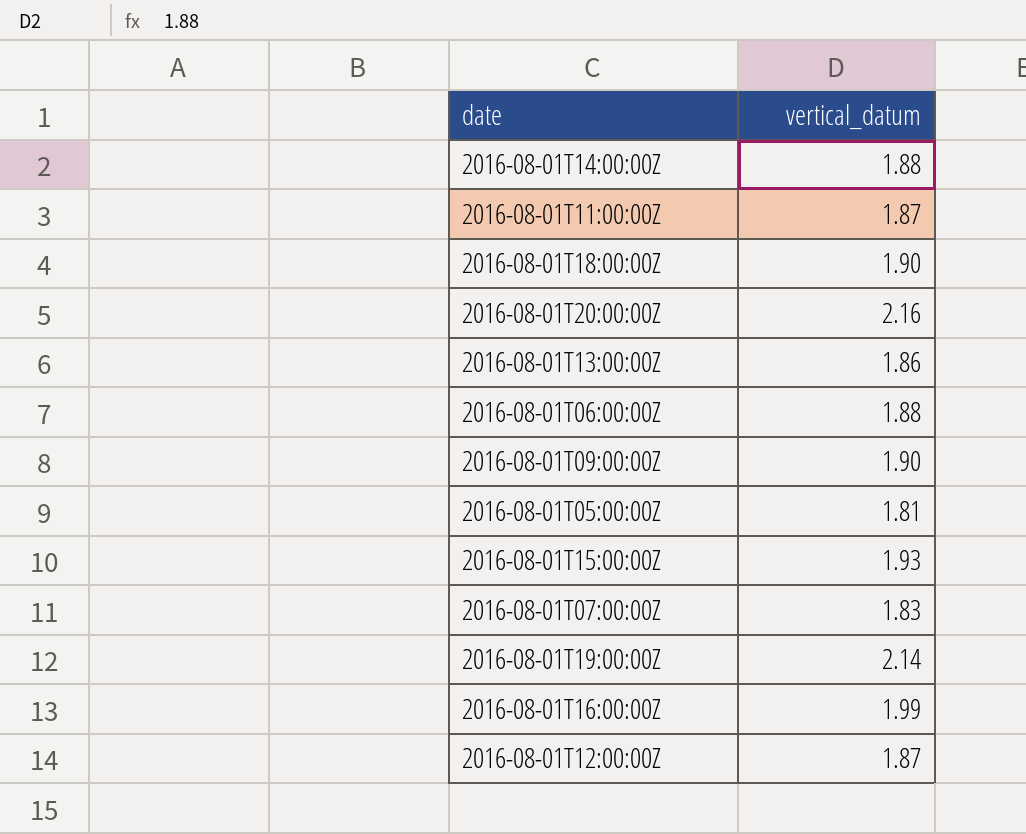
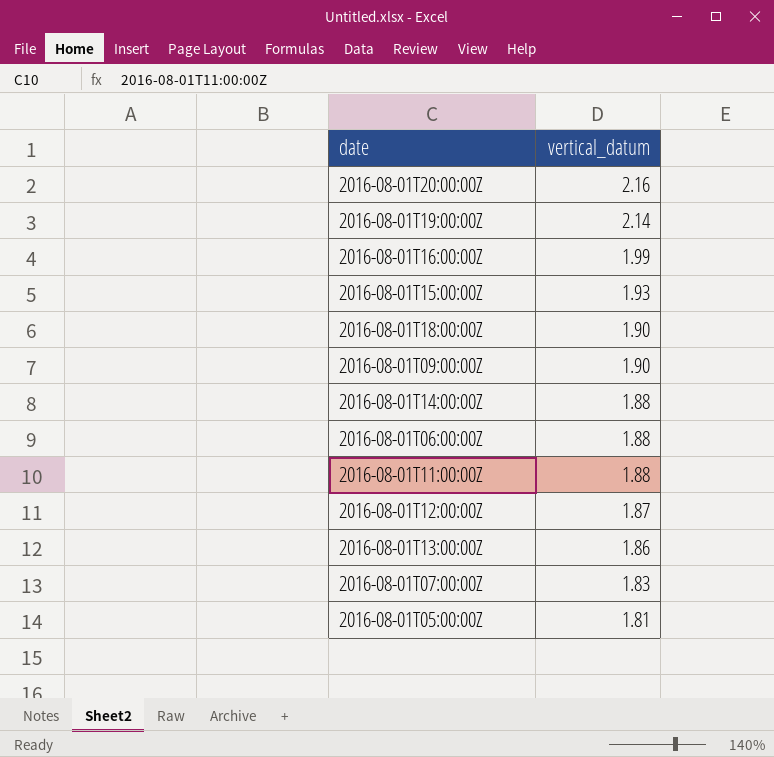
row order: none -> vertical_datum descending
2016-08-01T11:00:00Z | vertical_datum: 1.87 -> 1.88

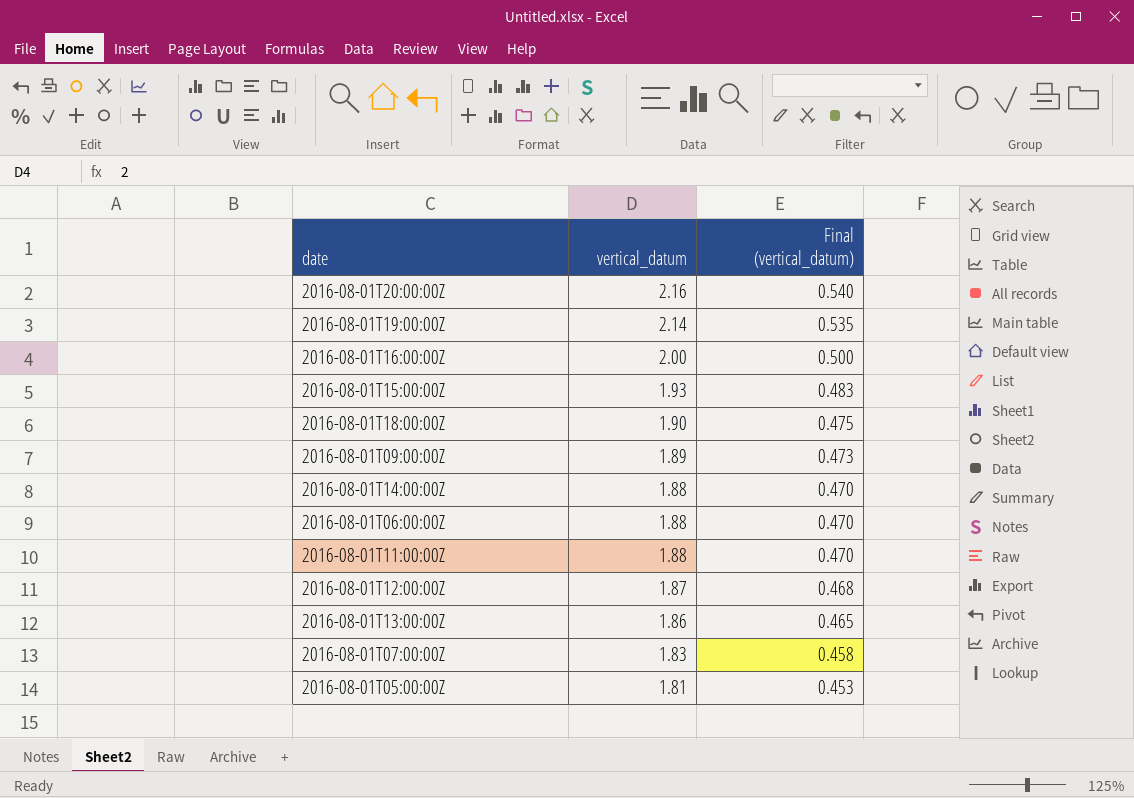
column Final (vertical_datum) | formula: none -> [vertical_datum] * 0.25
2016-08-01T16:00:00Z | vertical_datum: 1.99 -> 2.00
2016-08-01T09:00:00Z | vertical_datum: 1.90 -> 1.89

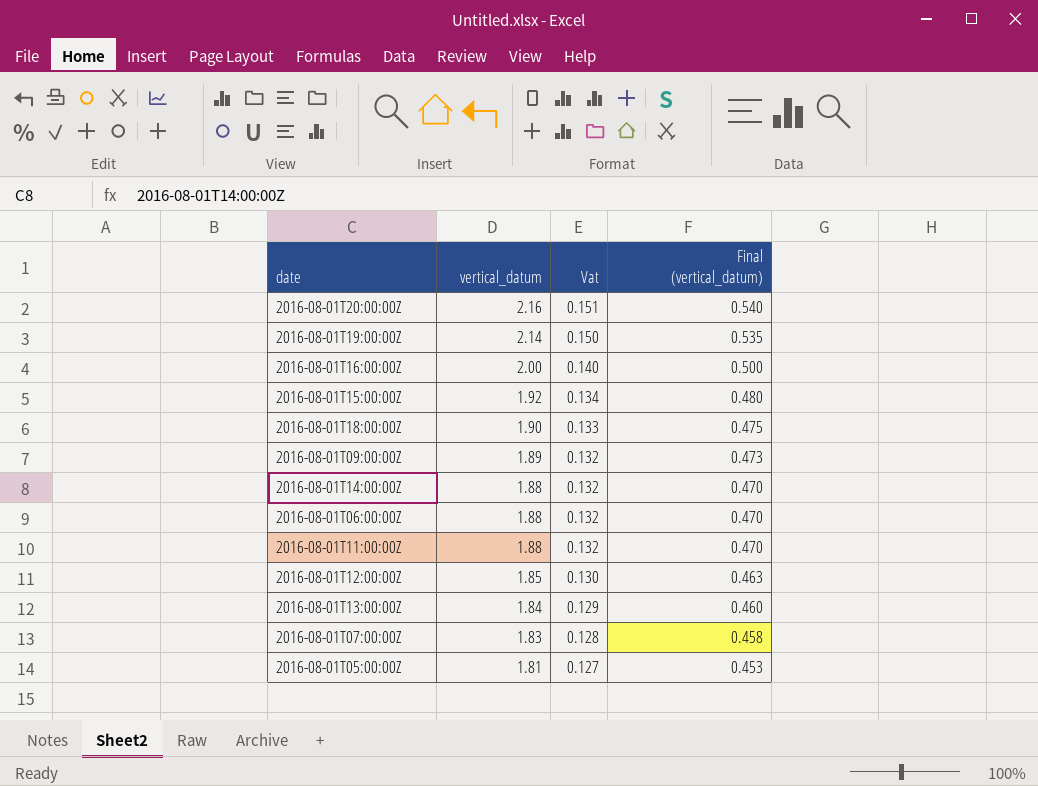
column Vat | formula: none -> [vertical_datum] * 0.07
2016-08-01T15:00:00Z | vertical_datum: 1.93 -> 1.92
2016-08-01T15:00:00Z | Final (vertical_datum): 0.483 -> 0.480
2016-08-01T12:00:00Z | vertical_datum: 1.87 -> 1.85
2016-08-01T12:00:00Z | Final (vertical_datum): 0.468 -> 0.463
2016-08-01T13:00:00Z | vertical_datum: 1.86 -> 1.84
2016-08-01T13:00:00Z | Final (vertical_datum): 0.465 -> 0.460

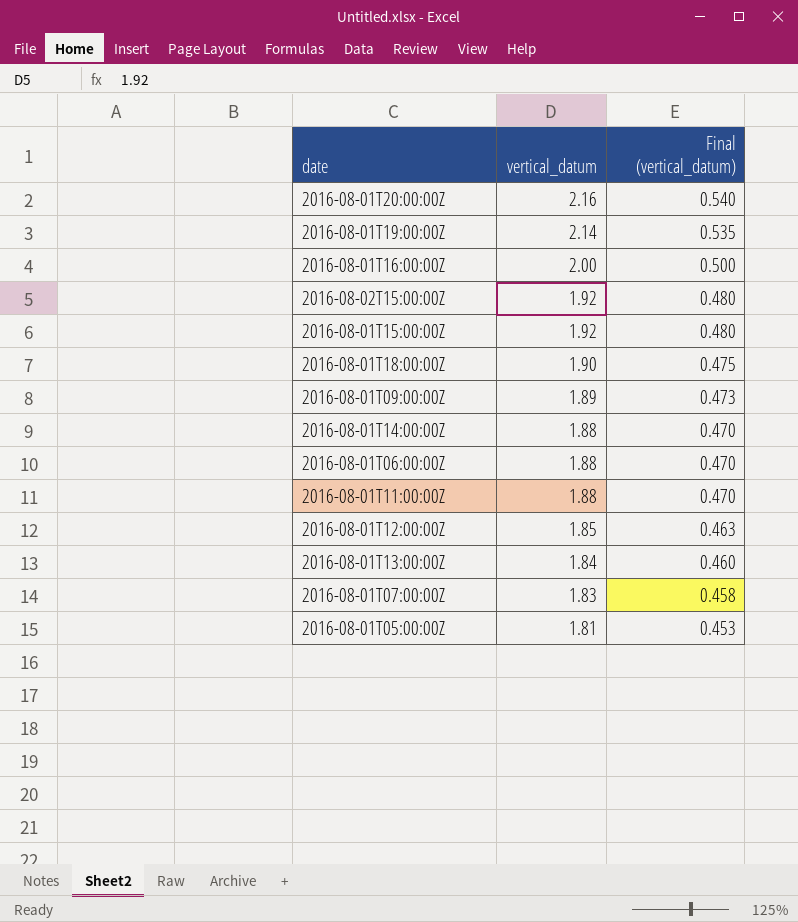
column Vat | formula: [vertical_datum] * 0.07 -> none
row 2016-08-02T15:00:00Z: none -> 1.92 | 0.480

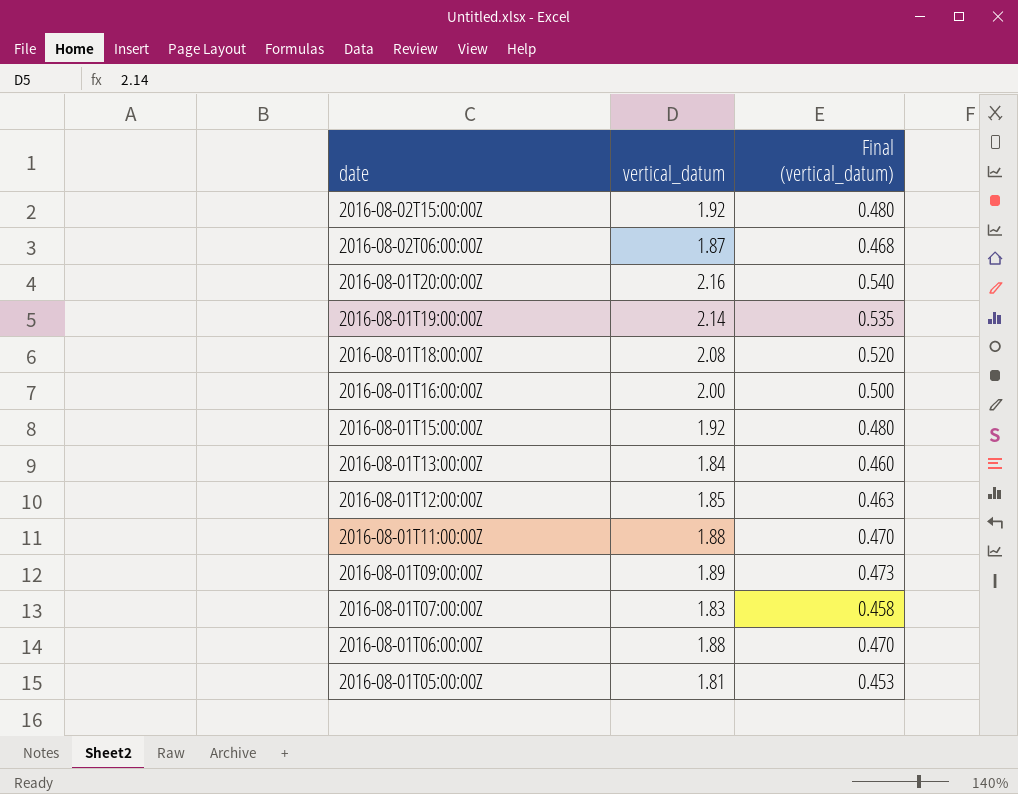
row order: vertical_datum descending -> date descending
row 2016-08-01T14:00:00Z: 1.88 | 0.470 -> none
row 2016-08-02T06:00:00Z: none -> 1.87 | 0.468
2016-08-01T18:00:00Z | vertical_datum: 1.90 -> 2.08
2016-08-01T18:00:00Z | Final (vertical_datum): 0.475 -> 0.520

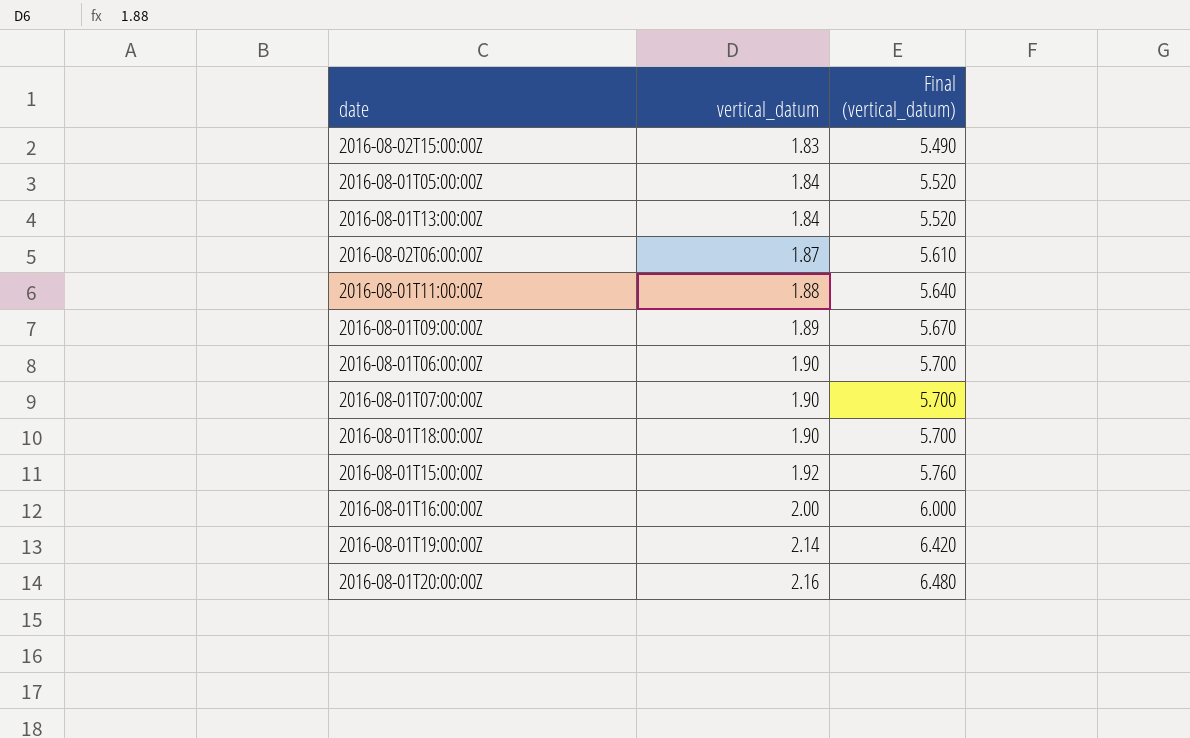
row order: date descending -> vertical_datum ascending
column Final (vertical_datum) | formula: [vertical_datum] * 0.25 -> [vertical_datum] * 3
row 2016-08-01T12:00:00Z: 1.85 | 0.463 -> none
2016-08-02T15:00:00Z | vertical_datum: 1.92 -> 1.83
2016-08-01T05:00:00Z | vertical_datum: 1.81 -> 1.84
2016-08-01T06:00:00Z | vertical_datum: 1.88 -> 1.90
2016-08-01T07:00:00Z | vertical_datum: 1.83 -> 1.90
2016-08-01T18:00:00Z | vertical_datum: 2.08 -> 1.90

